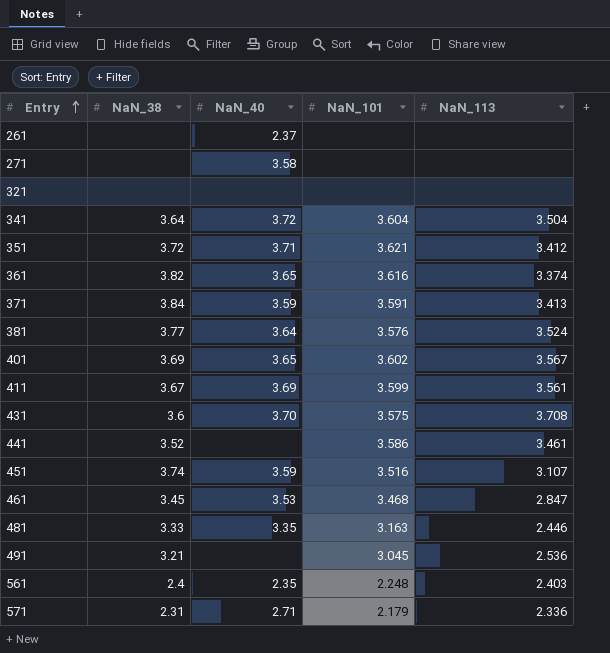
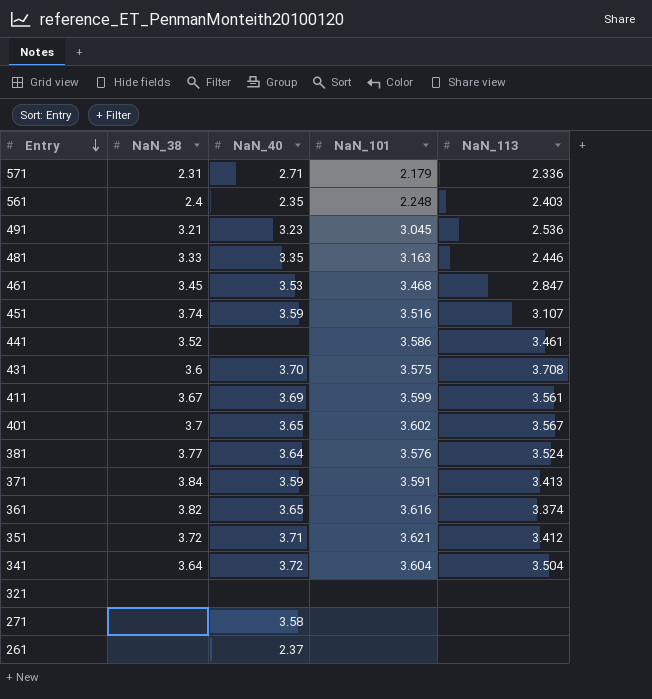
row order: Entry ascending -> Entry descending
491 | NaN_40: none -> 3.23
401 | NaN_38: 3.69 -> 3.7

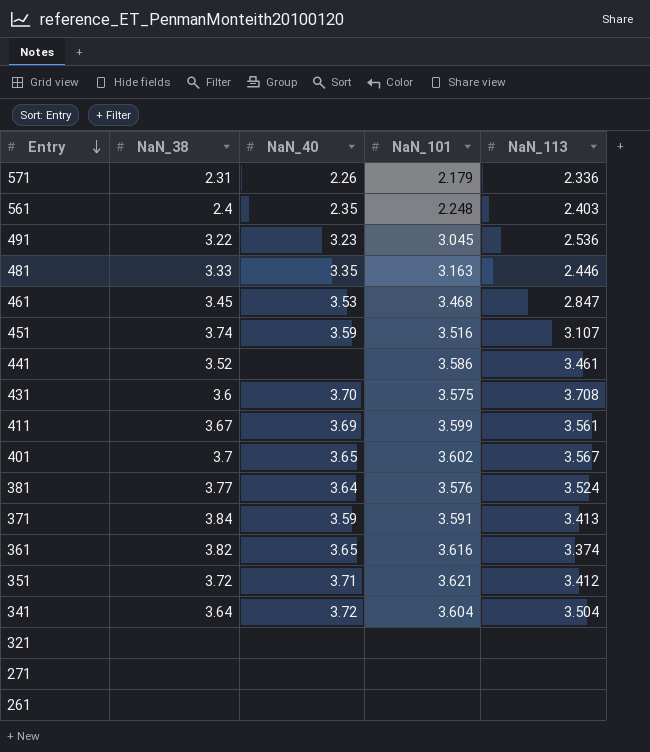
571 | NaN_40: 2.71 -> 2.26
491 | NaN_38: 3.21 -> 3.22
271 | NaN_40: 3.58 -> none
261 | NaN_40: 2.37 -> none

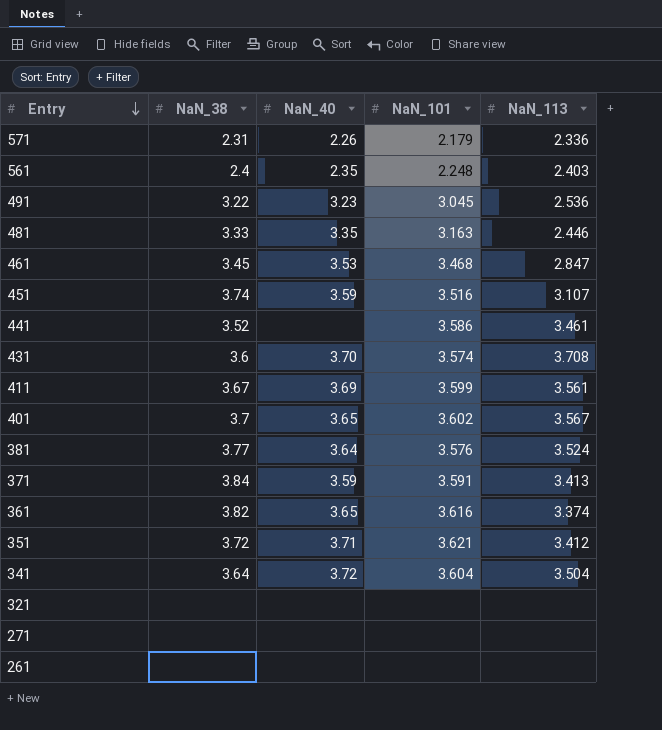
431 | NaN_101: 3.575 -> 3.574

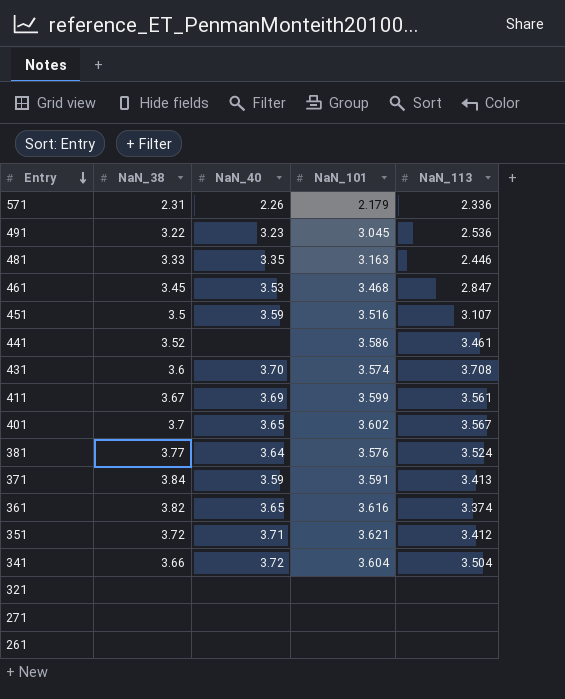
row 561: 2.4 | 2.35 | 2.248 | 2.403 -> none
451 | NaN_38: 3.74 -> 3.5
341 | NaN_38: 3.64 -> 3.66

